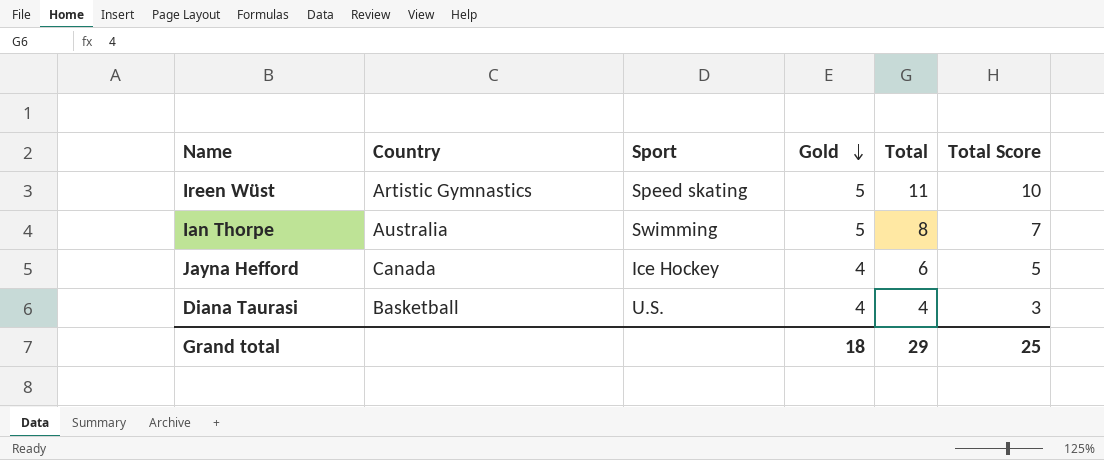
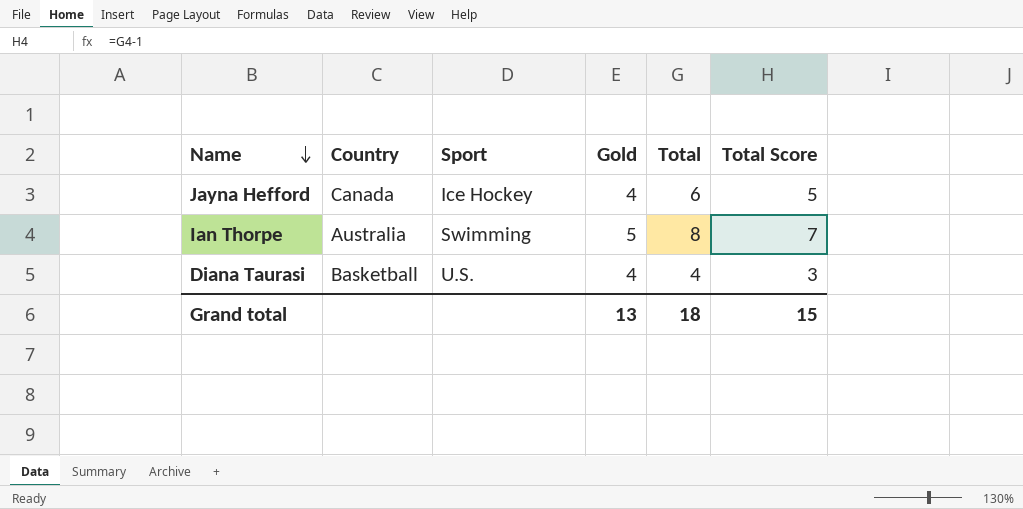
row order: Gold descending -> Name descending
row Ireen Wüst: Artistic Gymnastics | Speed skating | 5 | 11 | 10 -> none
Grand total | Gold: 18 -> 13
Grand total | Total: 29 -> 18
Grand total | Total Score: 25 -> 15

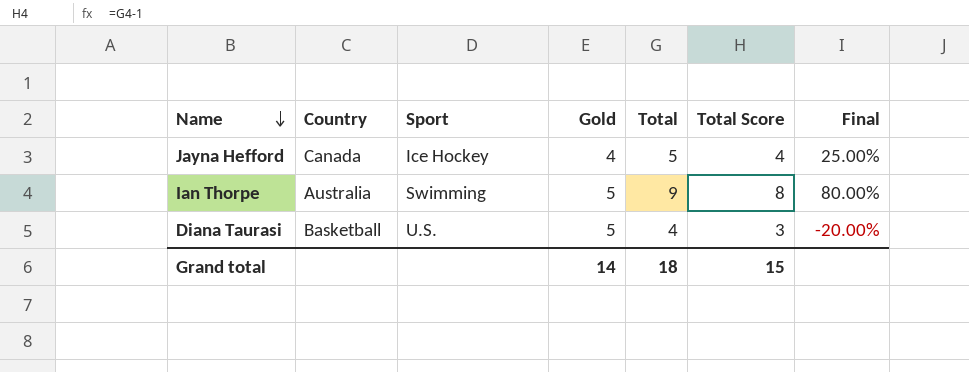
column Final | formula: none -> ([Total] - [Gold]) / [Gold]
Jayna Hefford | Total: 6 -> 5
Jayna Hefford | Total Score: 5 -> 4
Ian Thorpe | Total: 8 -> 9
Ian Thorpe | Total Score: 7 -> 8
Diana Taurasi | Gold: 4 -> 5
Grand total | Gold: 13 -> 14

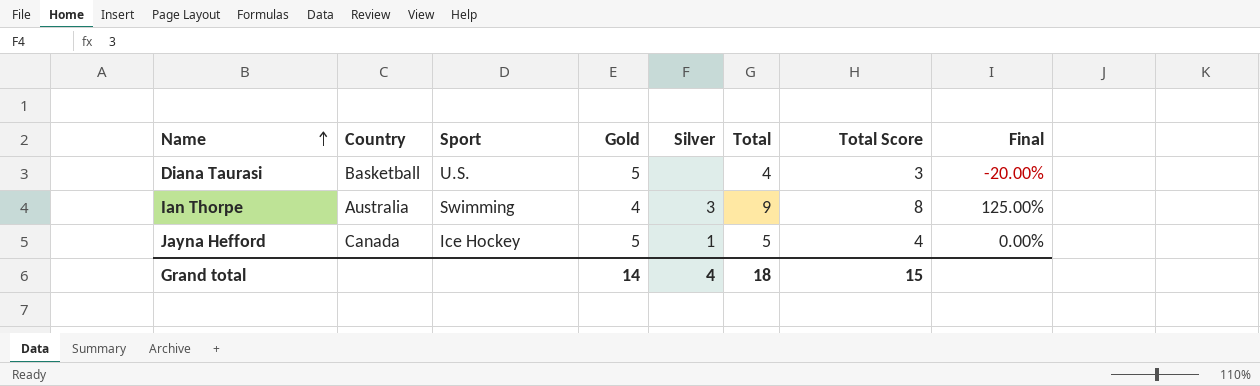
row order: Name descending -> Name ascending
column Silver | position: none -> 5
Ian Thorpe | Gold: 5 -> 4
Ian Thorpe | Final: 80.00% -> 125.00%
Jayna Hefford | Gold: 4 -> 5
Jayna Hefford | Final: 25.00% -> 0.00%

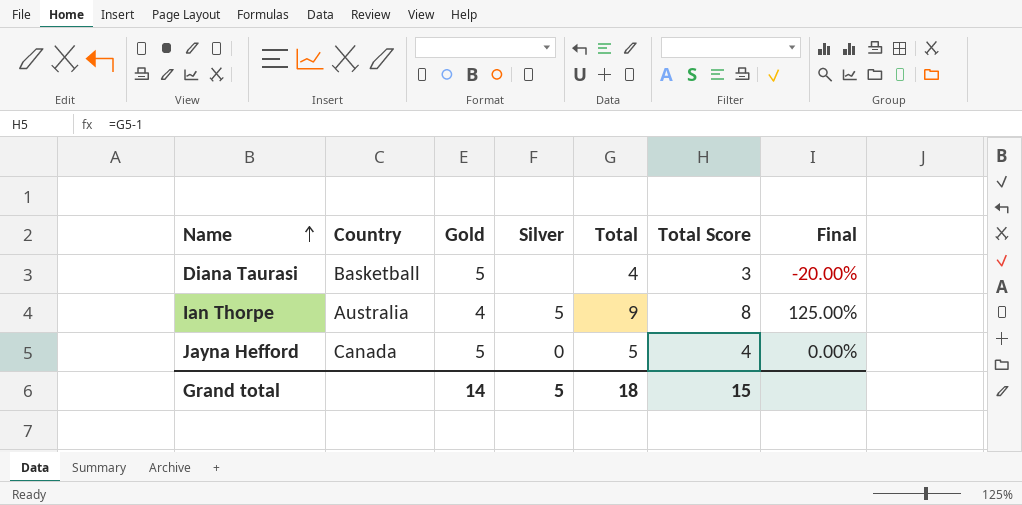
column Sport | position: 3 -> none
Ian Thorpe | Silver: 3 -> 5
Jayna Hefford | Silver: 1 -> 0
Grand total | Silver: 4 -> 5

